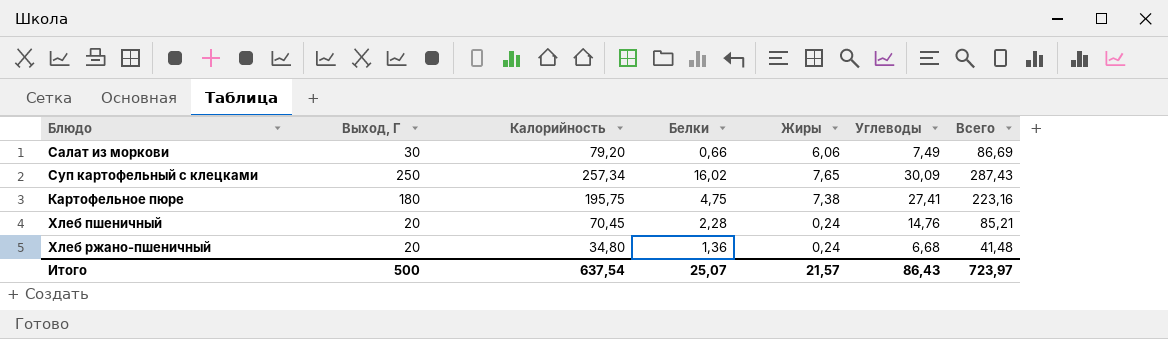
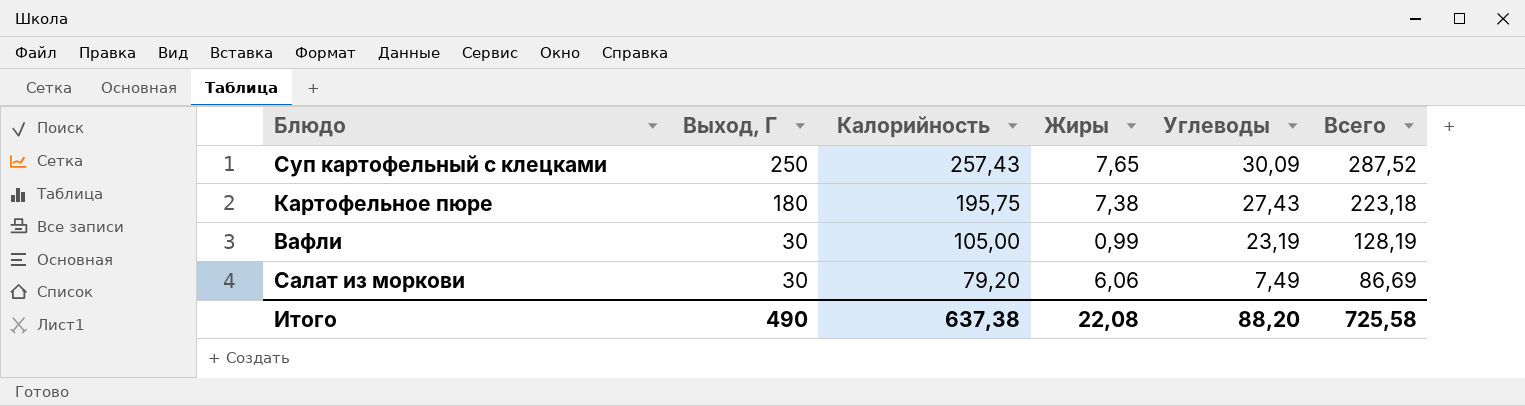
row order: none -> Выход, Г descending
column Белки | position: 4 -> none
row Хлеб пшеничный: 20 | 70,45 | 2,28 | 0,24 | 14,76 | 85,21 -> none
row Хлеб ржано-пшеничный: 20 | 34,80 | 1,36 | 0,24 | 6,68 | 41,48 -> none
Суп картофельный с клецками | Калорийность: 257,34 -> 257,43
Суп картофельный с клецками | Всего: 287,43 -> 287,52
Картофельное пюре | Углеводы: 27,41 -> 27,43
Картофельное пюре | Всего: 223,16 -> 223,18
row Вафли: none -> 30 | 105,00 | 0,99 | 23,19 | 128,19
Итого | Выход, Г: 500 -> 490
Итого | Калорийность: 637,54 -> 637,38
Итого | Жиры: 21,57 -> 22,08
Итого | Углеводы: 86,43 -> 88,20
Итого | Всего: 723,97 -> 725,58

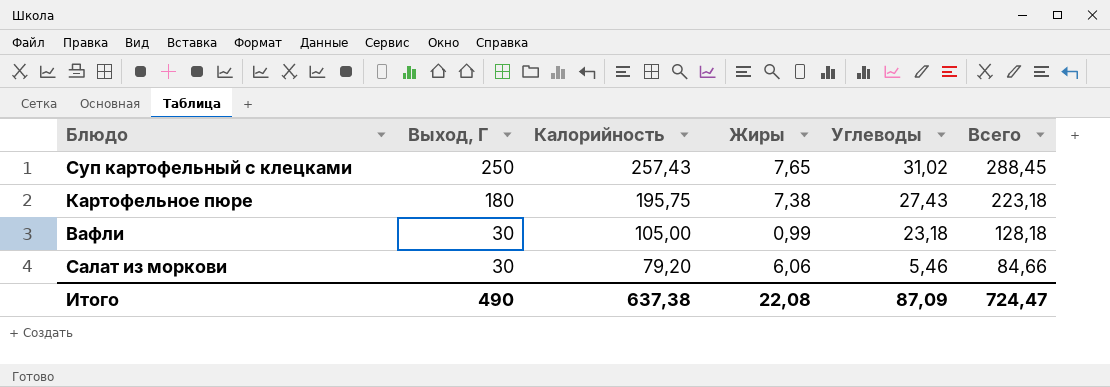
Суп картофельный с клецками | Углеводы: 30,09 -> 31,02
Суп картофельный с клецками | Всего: 287,52 -> 288,45
Вафли | Углеводы: 23,19 -> 23,18
Вафли | Всего: 128,19 -> 128,18
Салат из моркови | Углеводы: 7,49 -> 5,46
Салат из моркови | Всего: 86,69 -> 84,66
Итого | Углеводы: 88,20 -> 87,09
Итого | Всего: 725,58 -> 724,47

